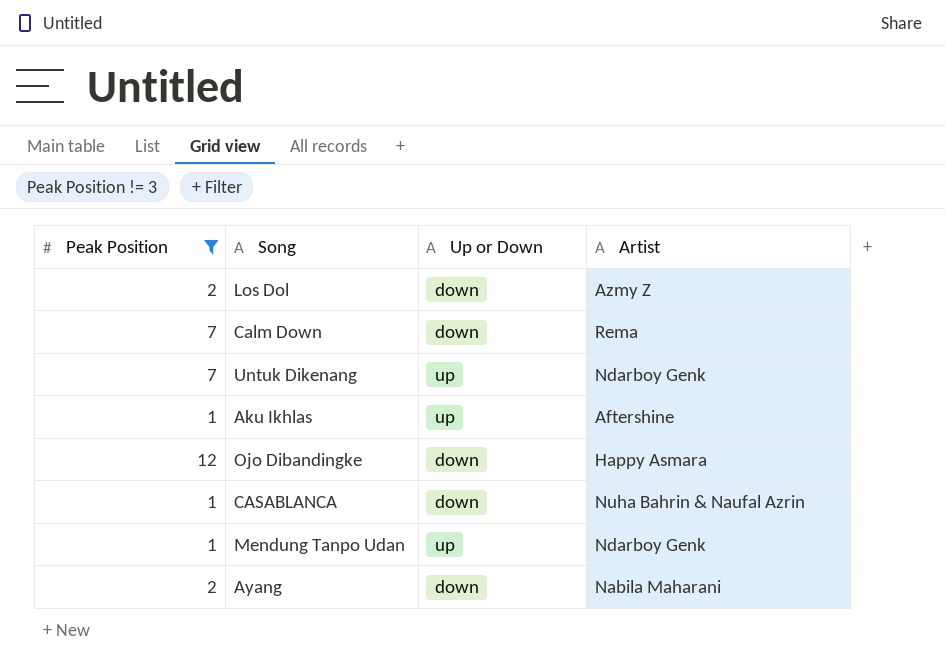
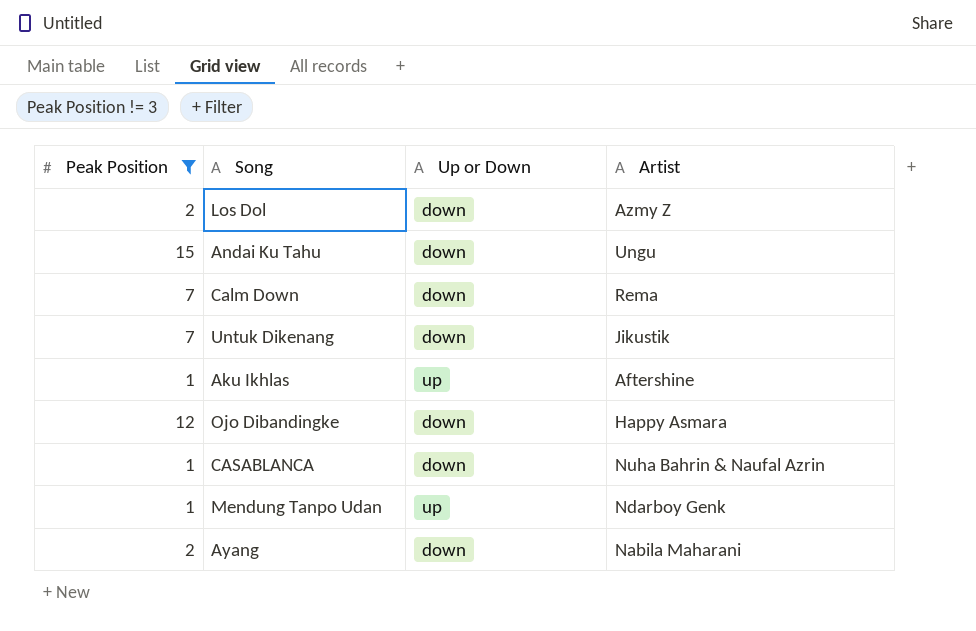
row Andai Ku Tahu: none -> 15 | down | Ungu
Untuk Dikenang | Up or Down: up -> down
Untuk Dikenang | Artist: Ndarboy Genk -> Jikustik

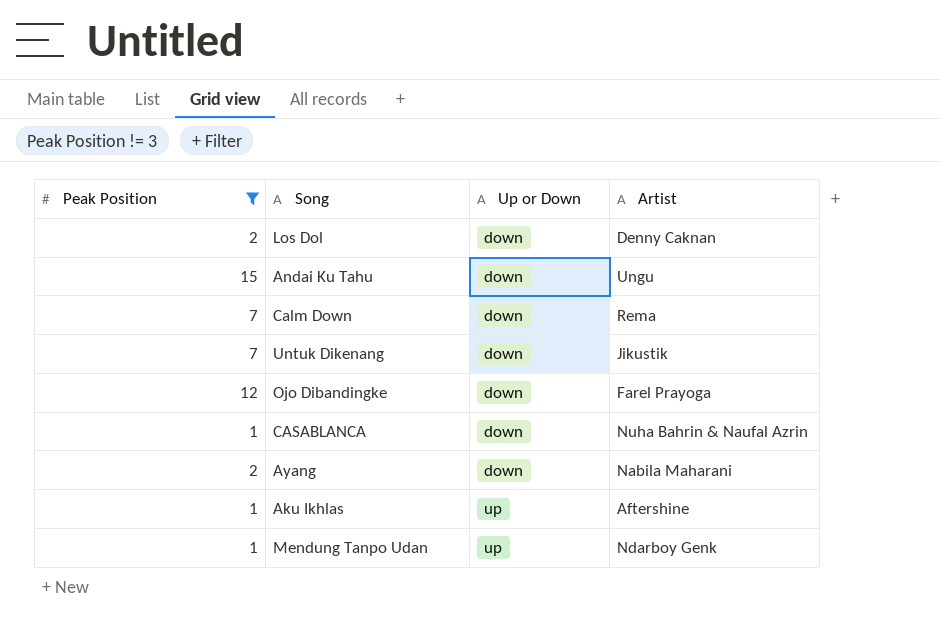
row order: none -> Up or Down ascending
Los Dol | Artist: Azmy Z -> Denny Caknan
Ojo Dibandingke | Artist: Happy Asmara -> Farel Prayoga

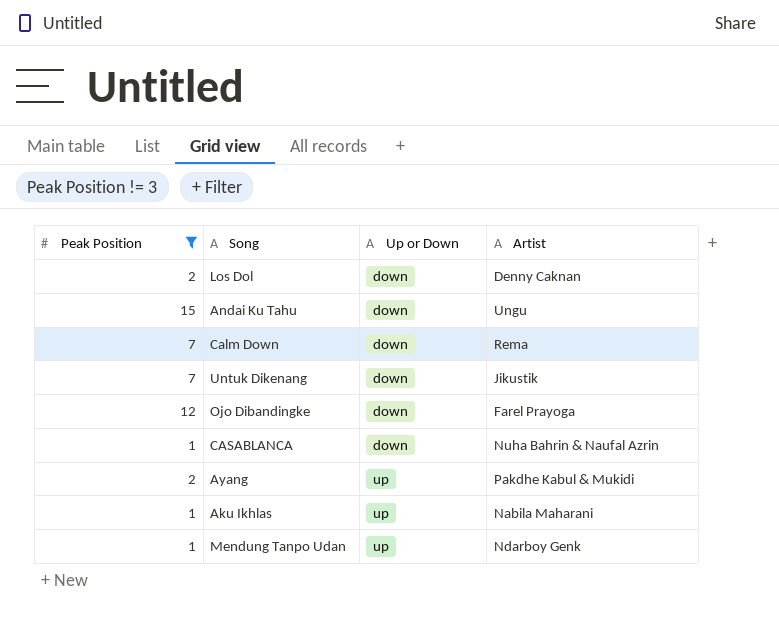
Ayang | Up or Down: down -> up
Ayang | Artist: Nabila Maharani -> Pakdhe Kabul & Mukidi
Aku Ikhlas | Artist: Aftershine -> Nabila Maharani

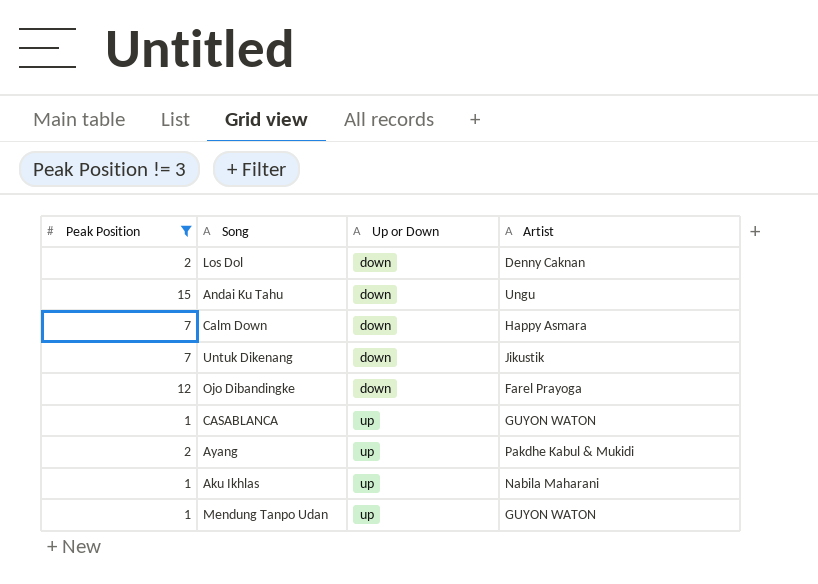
Calm Down | Artist: Rema -> Happy Asmara
CASABLANCA | Up or Down: down -> up
CASABLANCA | Artist: Nuha Bahrin & Naufal Azrin -> GUYON WATON
Mendung Tanpo Udan | Artist: Ndarboy Genk -> GUYON WATON

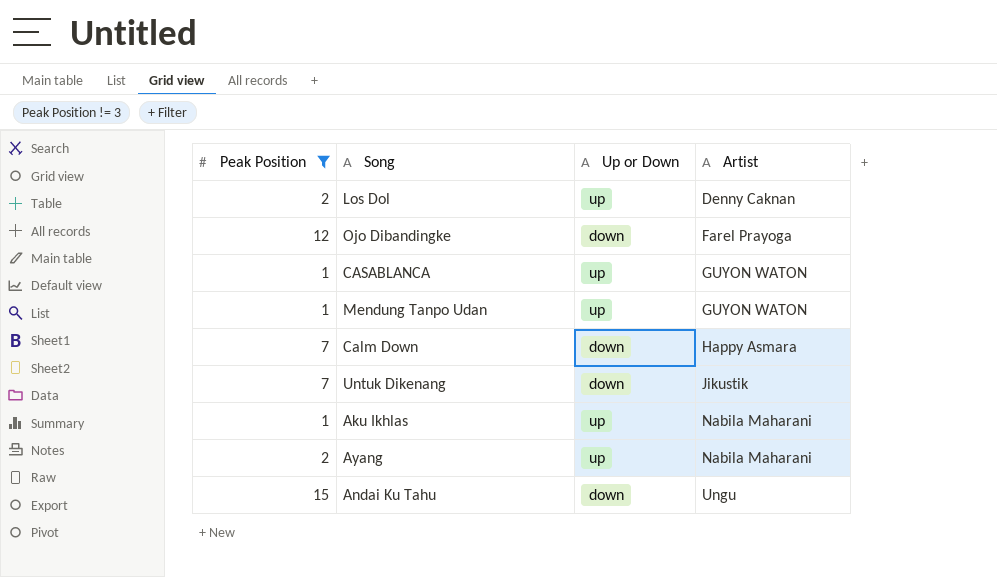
row order: Up or Down ascending -> Artist ascending
Los Dol | Up or Down: down -> up
Ayang | Artist: Pakdhe Kabul & Mukidi -> Nabila Maharani

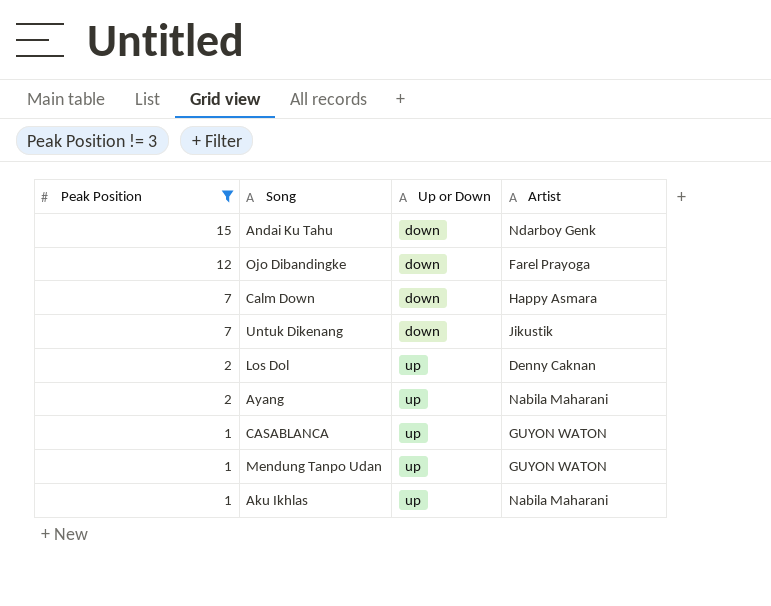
row order: Artist ascending -> Peak Position descending
Andai Ku Tahu | Artist: Ungu -> Ndarboy Genk

